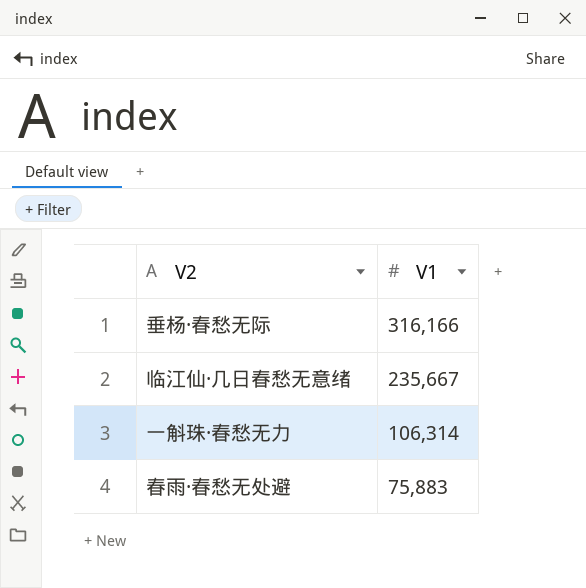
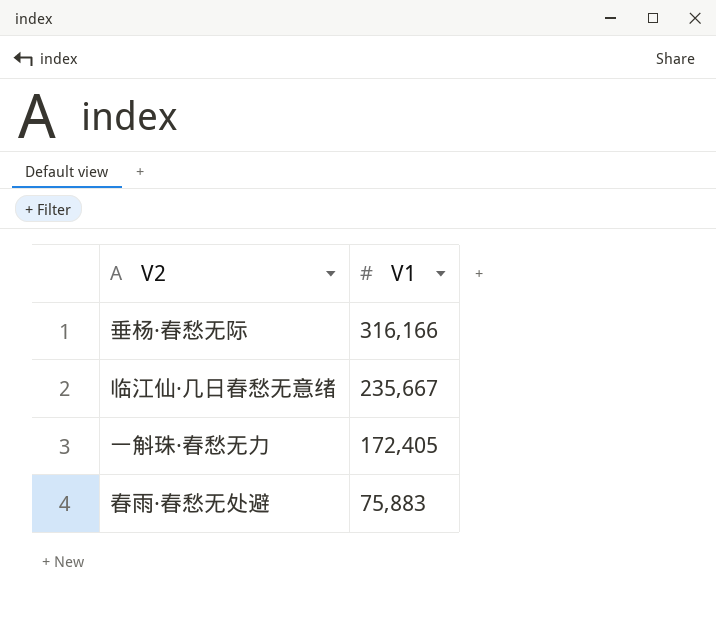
一斛珠·春愁无力 | V1: 106,314 -> 172,405

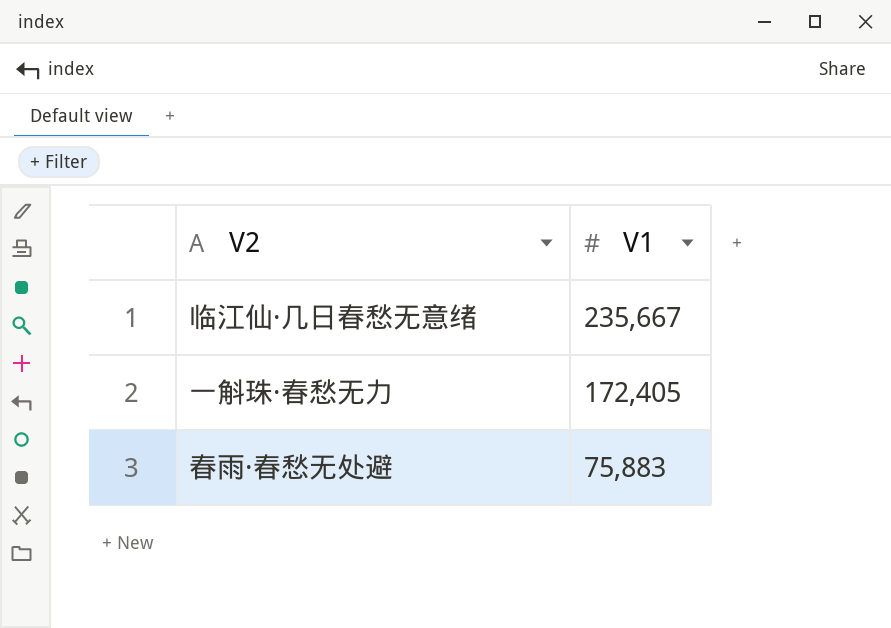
row 垂杨·春愁无际: 316,166 -> none

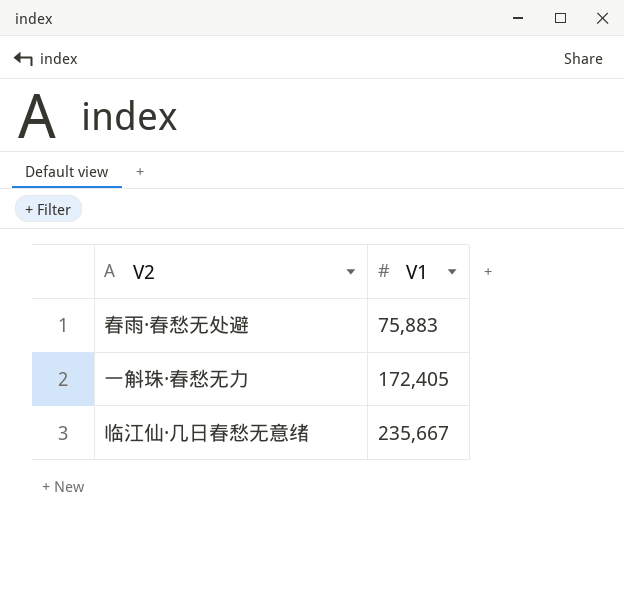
row order: V1 descending -> V1 ascending

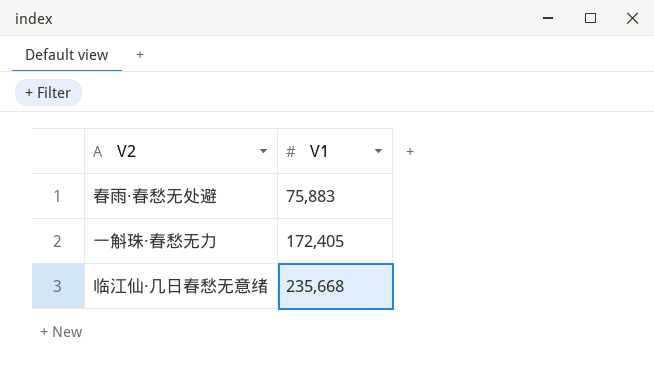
临江仙·几日春愁无意绪 | V1: 235,667 -> 235,668

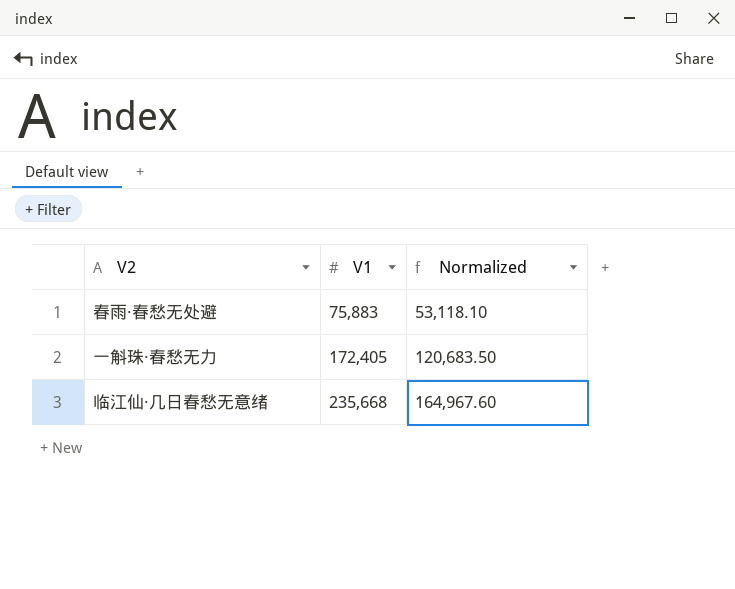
column Normalized | formula: none -> [V1] * 0.7

